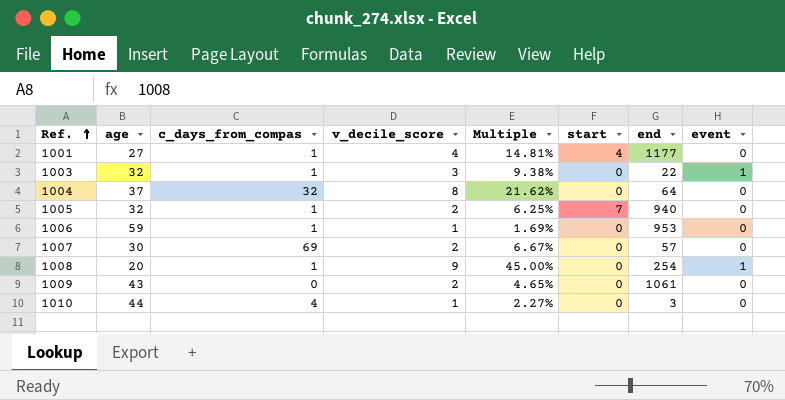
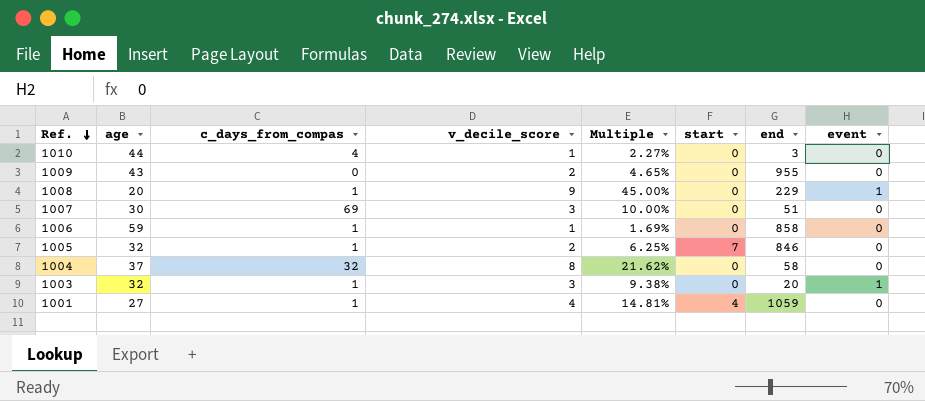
row order: Ref. ascending -> Ref. descending
1009 | end: 1061 -> 955
1008 | end: 254 -> 229
1007 | v_decile_score: 2 -> 3
1007 | Multiple: 6.67% -> 10.00%
1007 | end: 57 -> 51
1006 | end: 953 -> 858
1005 | end: 940 -> 846
1004 | end: 64 -> 58
1003 | end: 22 -> 20
1001 | end: 1177 -> 1059

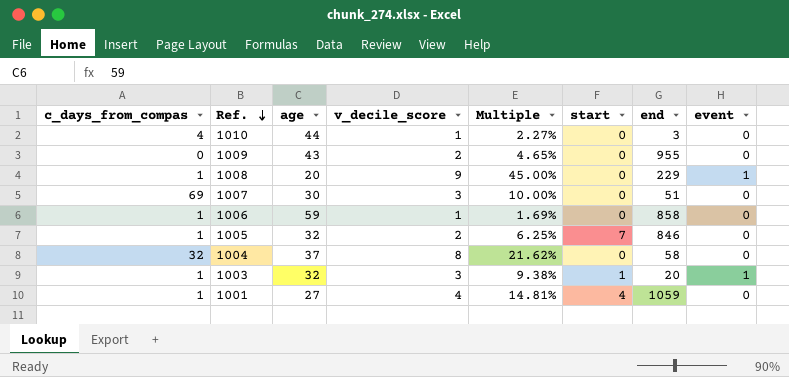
column c_days_from_compas | position: 3 -> 1
1003 | start: 0 -> 1

